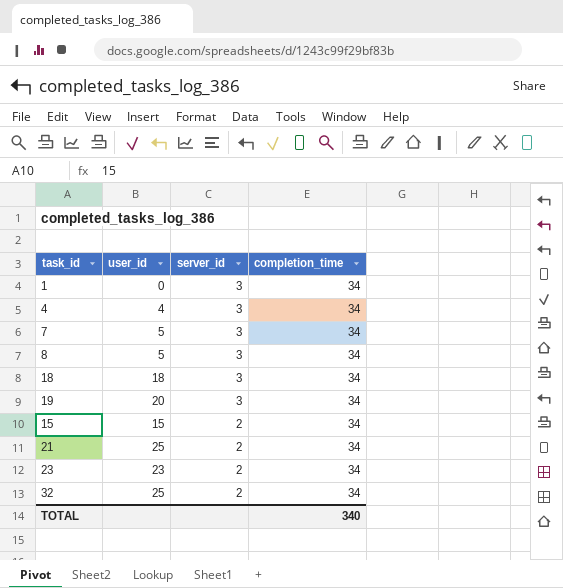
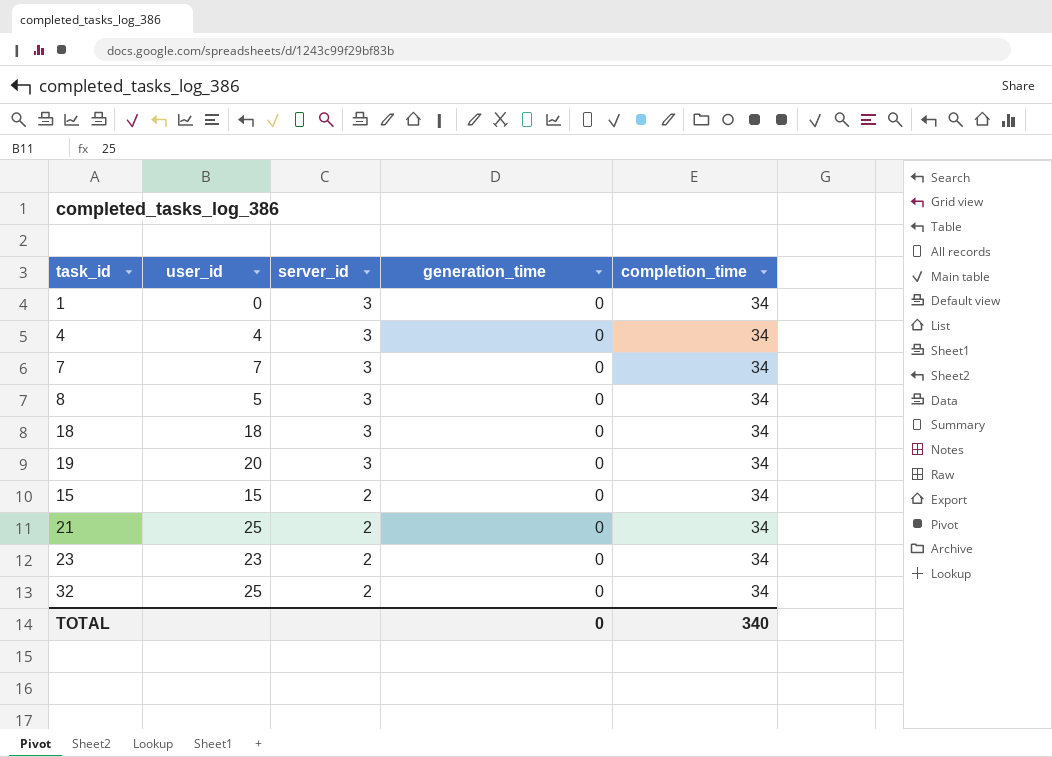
column generation_time | position: none -> 4
7 | user_id: 5 -> 7

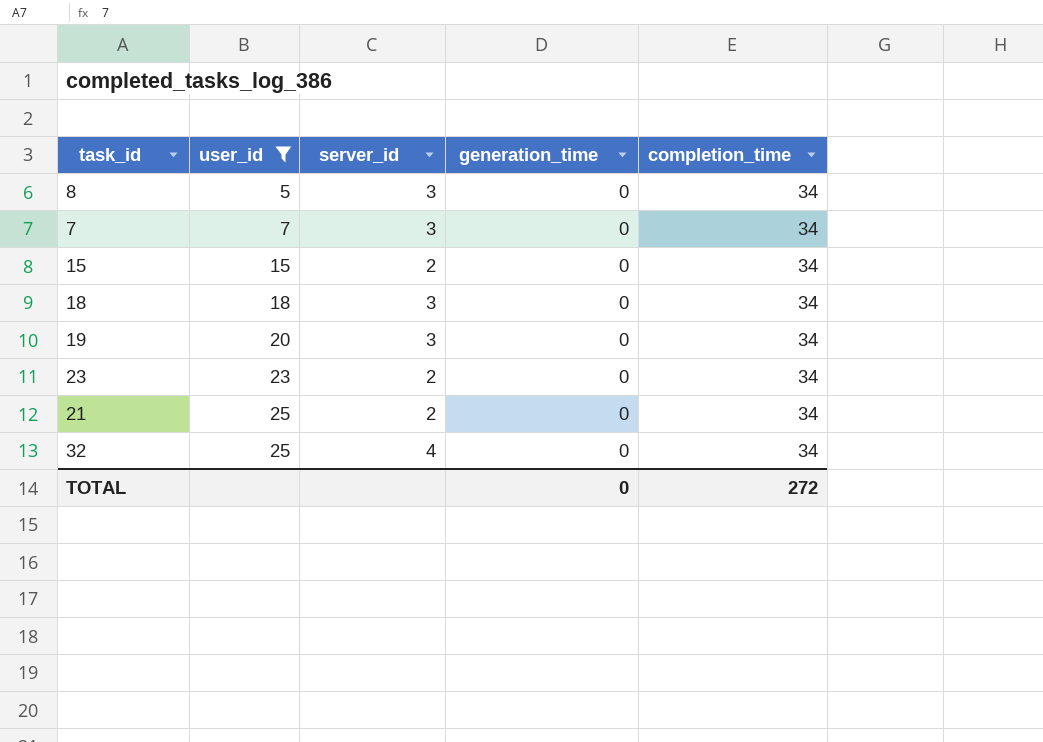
filter: none -> user_id >= 5
row order: server_id descending -> user_id ascending
32 | server_id: 2 -> 4
TOTAL | completion_time: 340 -> 272

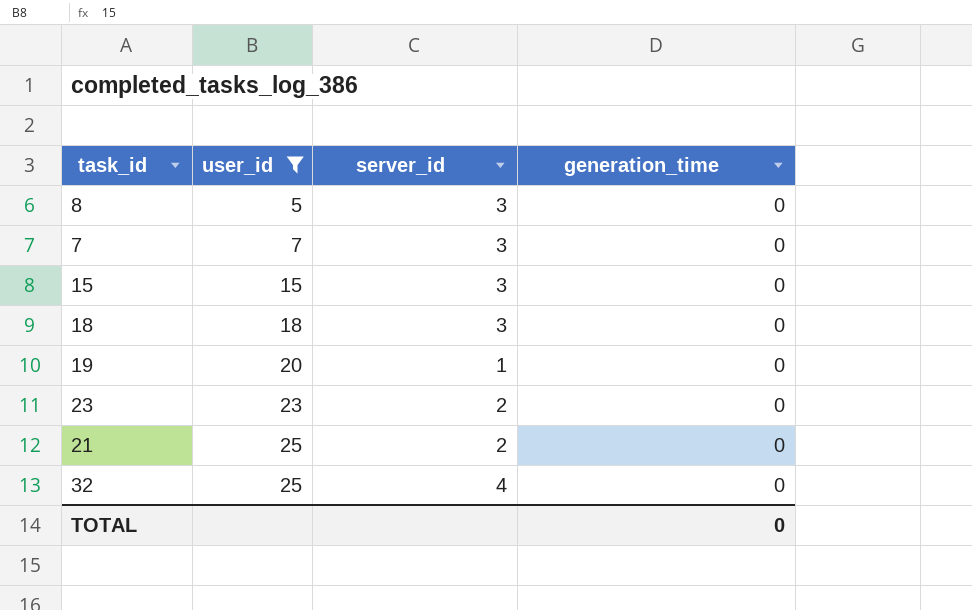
column completion_time | position: 5 -> none
15 | server_id: 2 -> 3
19 | server_id: 3 -> 1

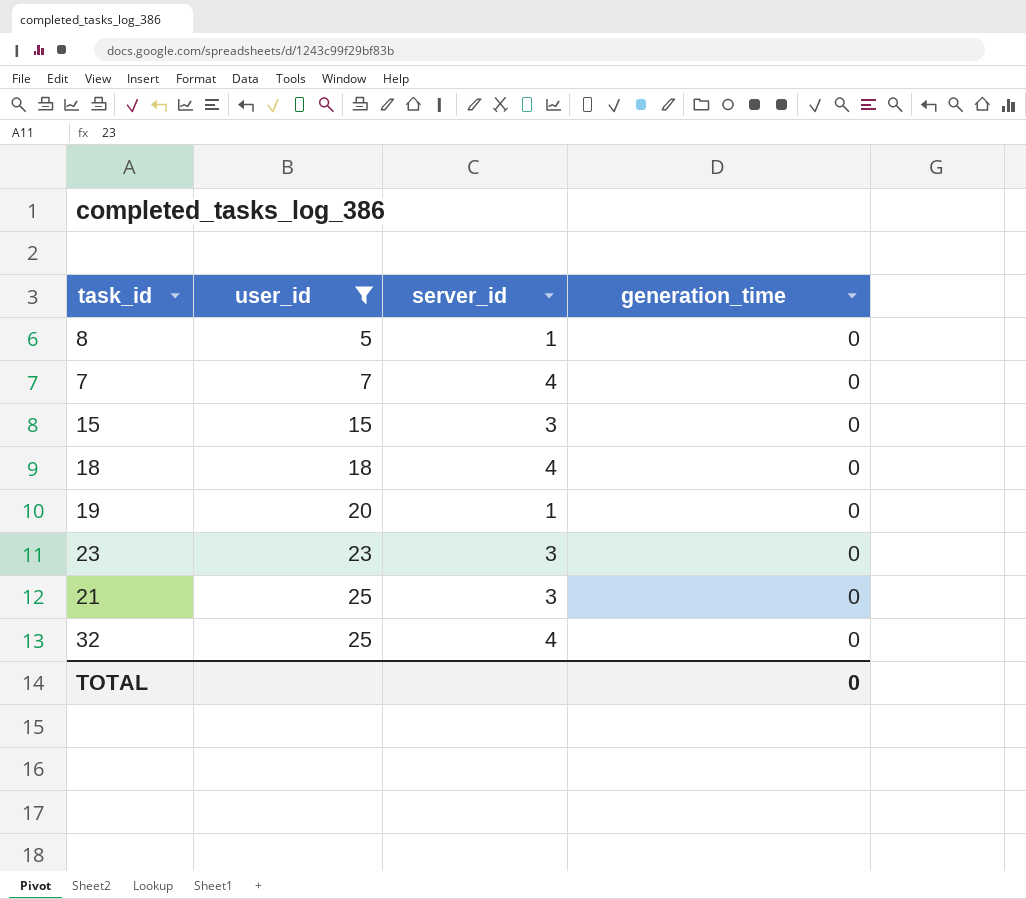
8 | server_id: 3 -> 1
7 | server_id: 3 -> 4
18 | server_id: 3 -> 4
23 | server_id: 2 -> 3
21 | server_id: 2 -> 3

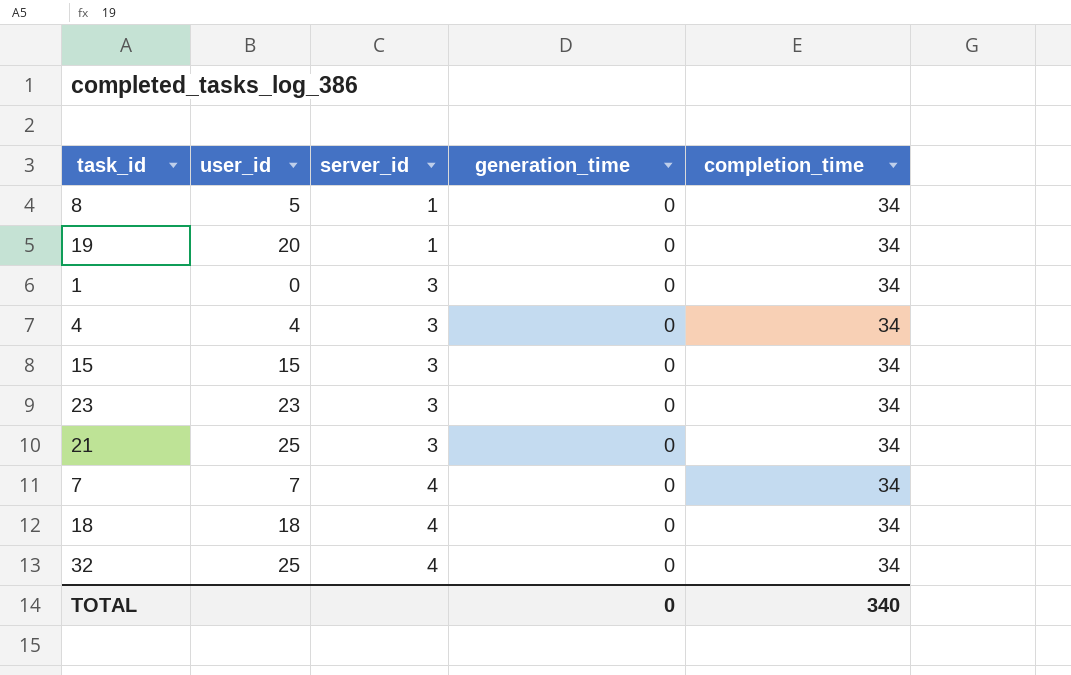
filter: user_id >= 5 -> none
row order: user_id ascending -> server_id ascending
column completion_time | position: none -> 5

